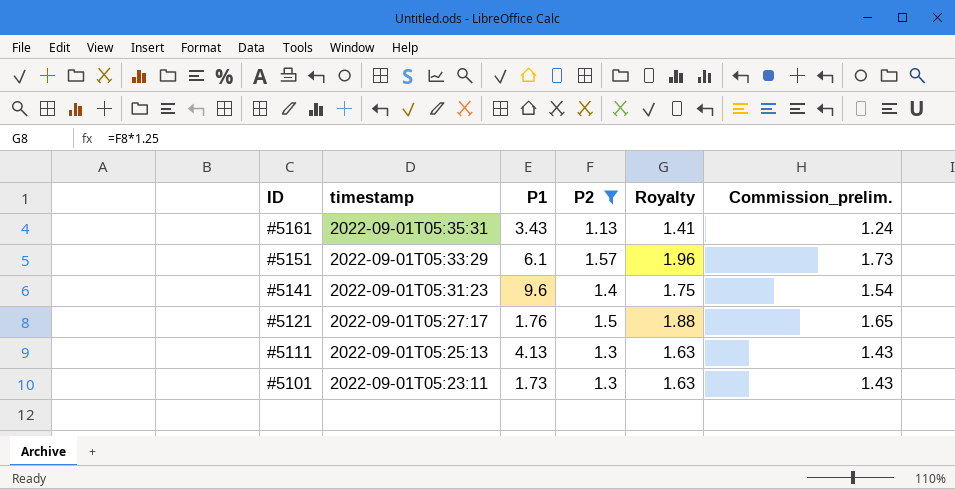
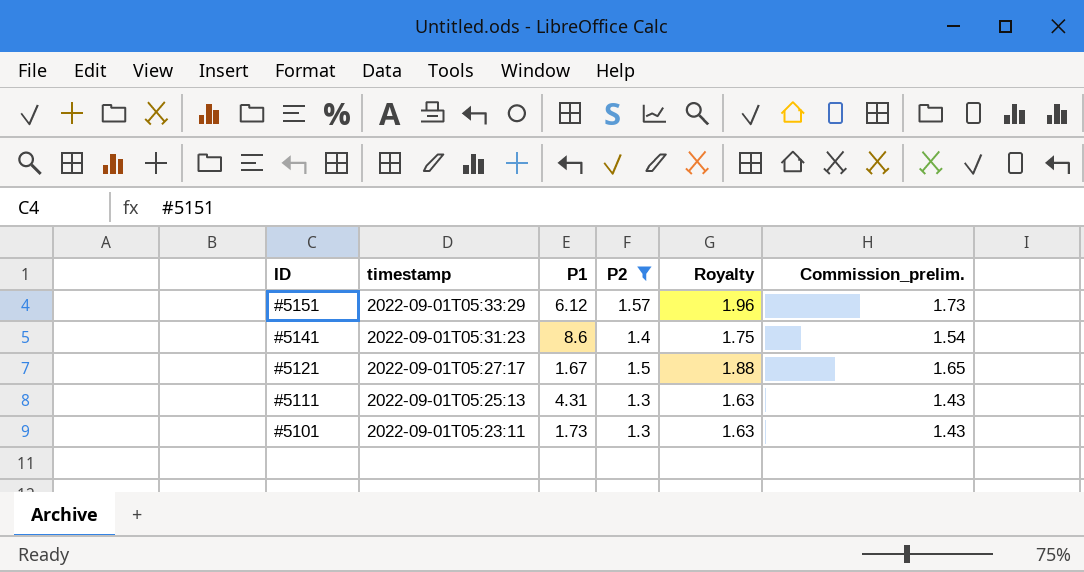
row #5161: 2022-09-01T05:35:31 | 3.43 | 1.13 | 1.41 | 1.24 -> none
#5151 | P1: 6.1 -> 6.12
#5141 | P1: 9.6 -> 8.6
#5121 | P1: 1.76 -> 1.67
#5111 | P1: 4.13 -> 4.31

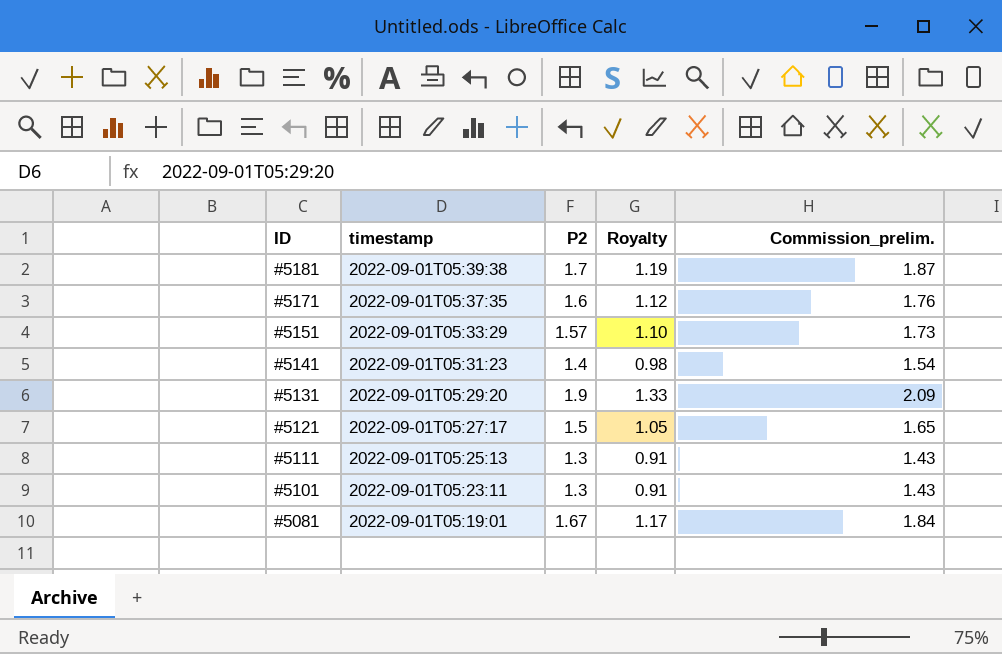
filter: P2 <= 1.57 -> none
column P1 | position: 3 -> none
column Royalty | formula: [P2] * 1.25 -> [P2] * 0.7

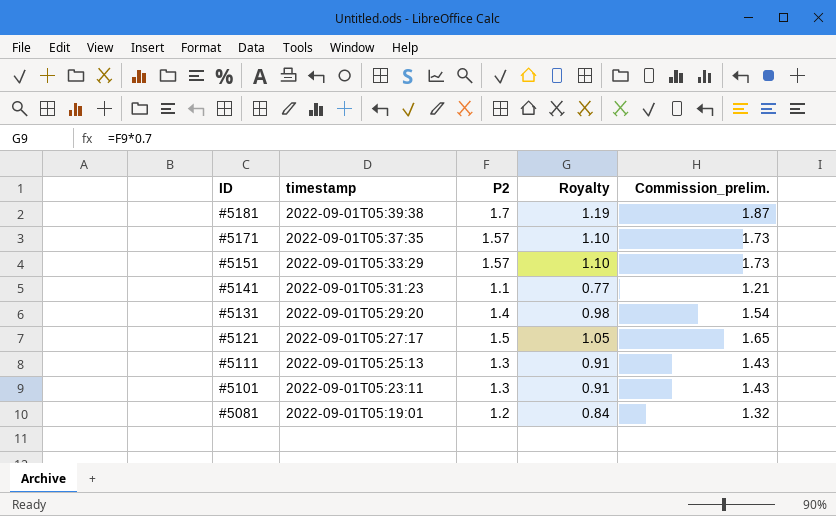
#5171 | P2: 1.6 -> 1.57
#5171 | Royalty: 1.12 -> 1.10
#5171 | Commission_prelim.: 1.76 -> 1.73
#5141 | P2: 1.4 -> 1.1
#5141 | Royalty: 0.98 -> 0.77
#5141 | Commission_prelim.: 1.54 -> 1.21
#5131 | P2: 1.9 -> 1.4
#5131 | Royalty: 1.33 -> 0.98
#5131 | Commission_prelim.: 2.09 -> 1.54
#5081 | P2: 1.67 -> 1.2
#5081 | Royalty: 1.17 -> 0.84
#5081 | Commission_prelim.: 1.84 -> 1.32

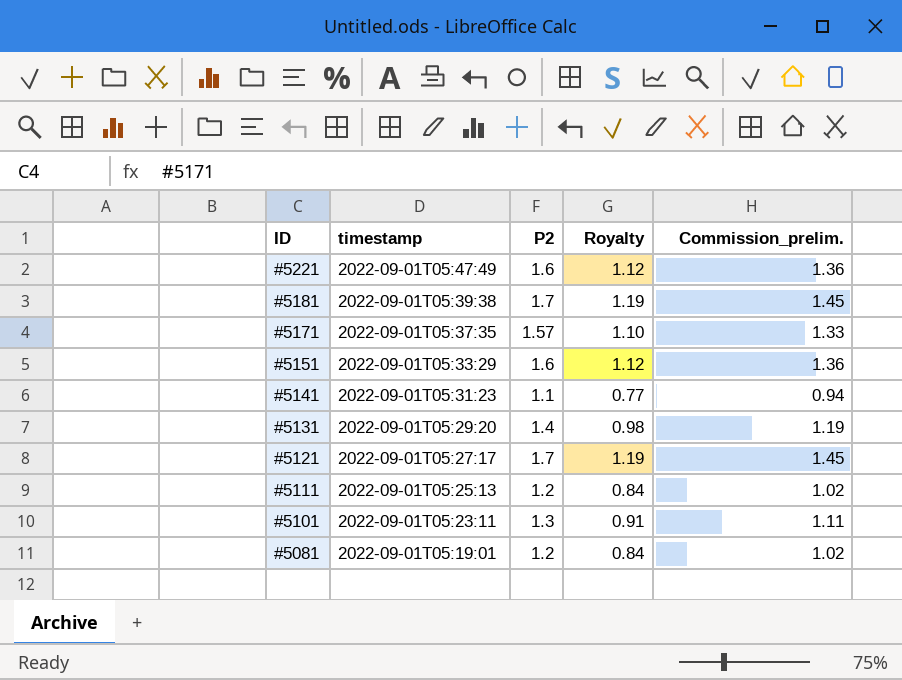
column Commission_prelim. | formula: [P2] * 1.1 -> [P2] * 0.85
row #5221: none -> 2022-09-01T05:47:49 | 1.6 | 1.12 | 1.36
#5151 | P2: 1.57 -> 1.6
#5151 | Royalty: 1.10 -> 1.12
#5121 | P2: 1.5 -> 1.7
#5121 | Royalty: 1.05 -> 1.19
#5111 | P2: 1.3 -> 1.2
#5111 | Royalty: 0.91 -> 0.84

